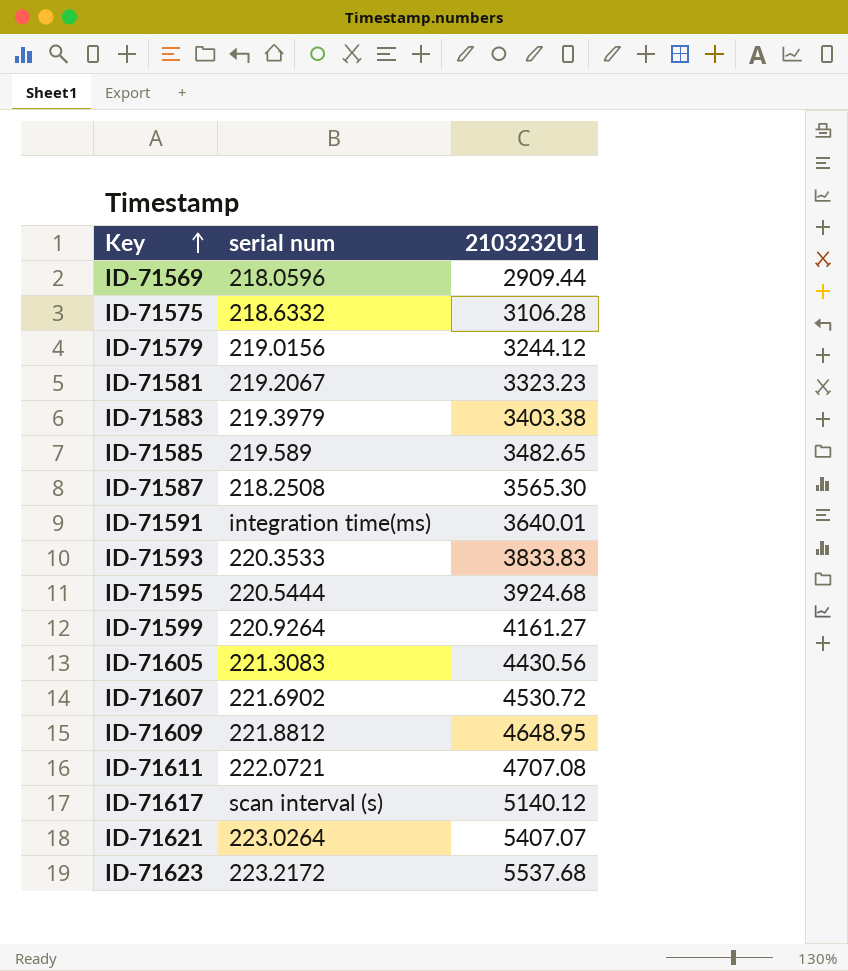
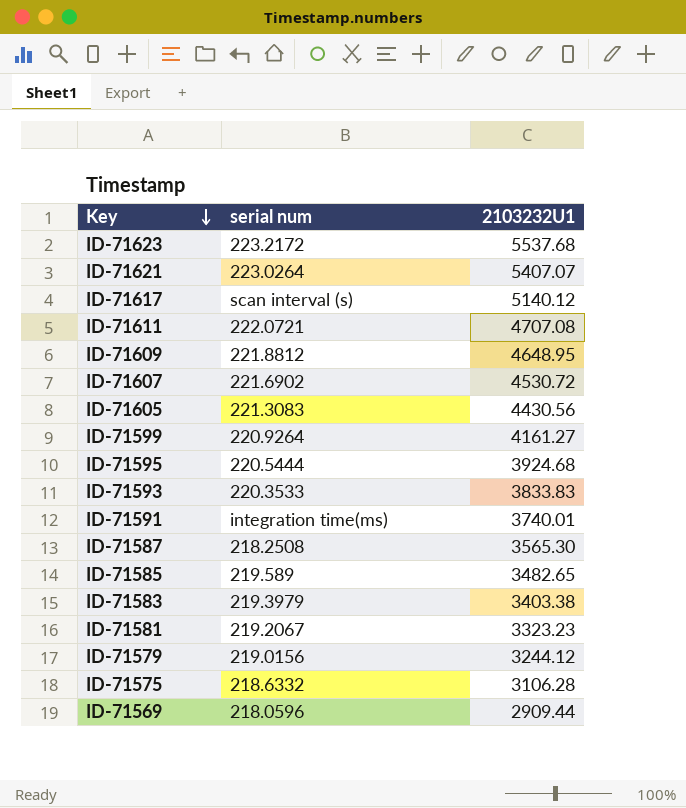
row order: Key ascending -> Key descending
ID-71591 | 2103232U1: 3640.01 -> 3740.01

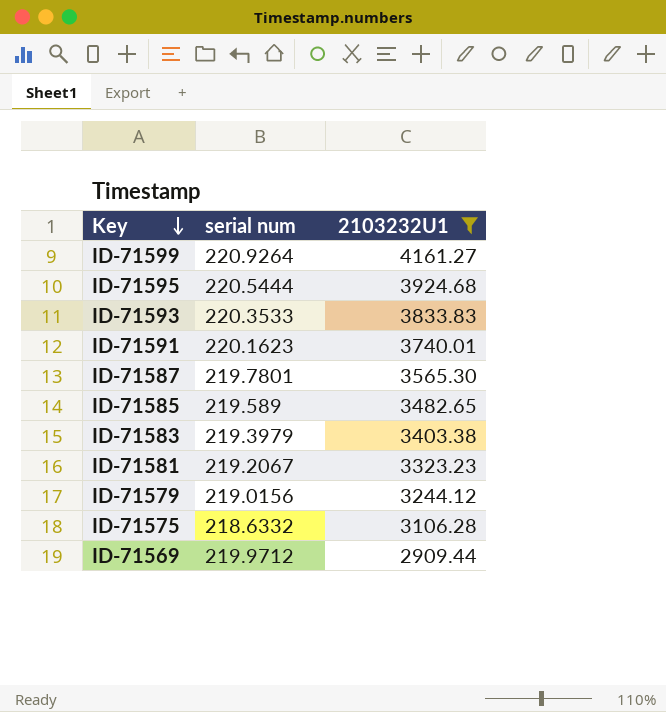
filter: none -> 2103232U1 <= 4161.27
ID-71591 | serial num: integration time(ms) -> 220.1623
ID-71587 | serial num: 218.2508 -> 219.7801
ID-71569 | serial num: 218.0596 -> 219.9712

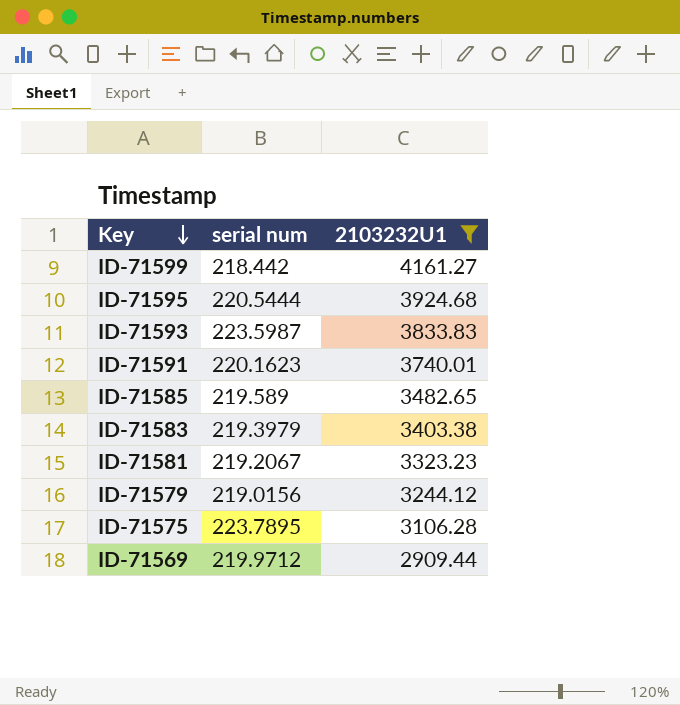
row ID-71587: 219.7801 | 3565.30 -> none
ID-71599 | serial num: 220.9264 -> 218.442
ID-71593 | serial num: 220.3533 -> 223.5987
ID-71575 | serial num: 218.6332 -> 223.7895

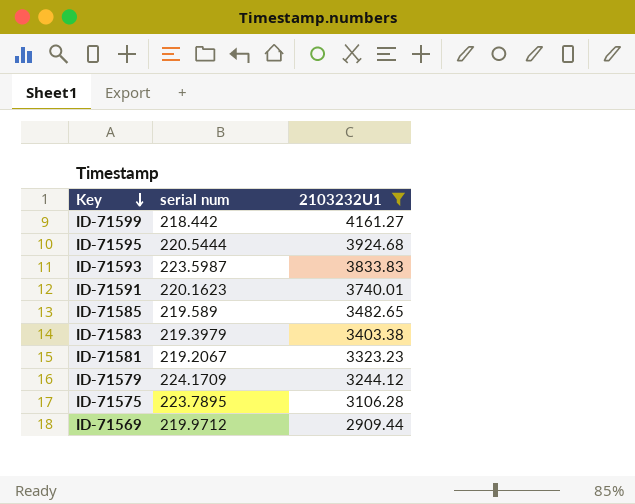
ID-71579 | serial num: 219.0156 -> 224.1709

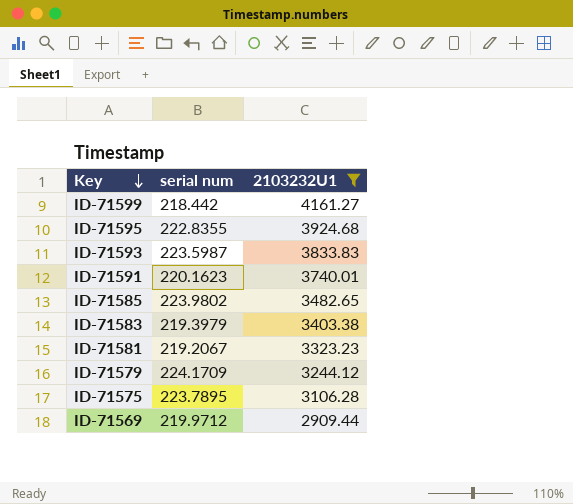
ID-71595 | serial num: 220.5444 -> 222.8355
ID-71585 | serial num: 219.589 -> 223.9802

